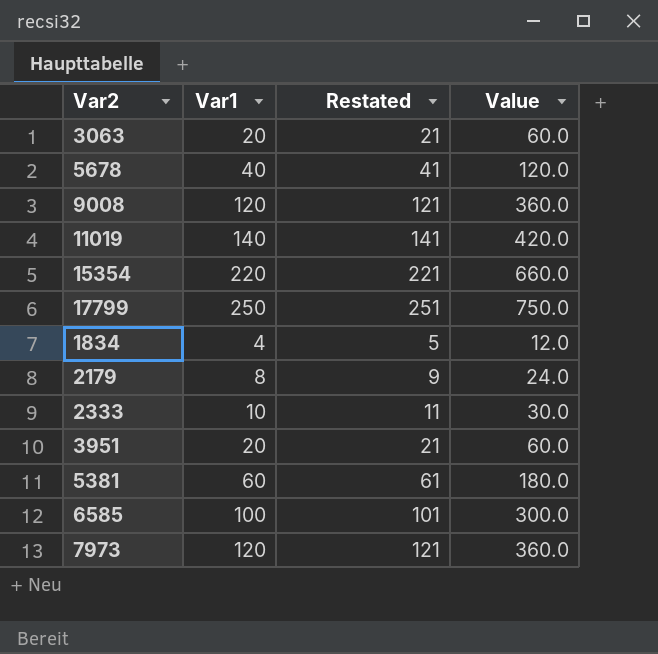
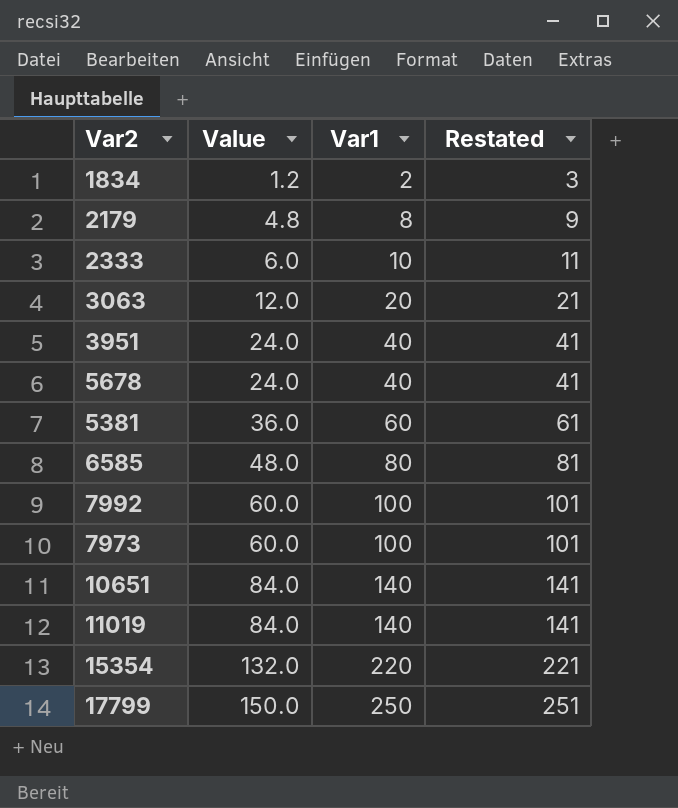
row order: none -> Value ascending
column Value | formula: [Var1] * 3 -> [Var1] * 0.6
column Value | position: 4 -> 2
row 9008: 120 | 121 | 360.0 -> none
1834 | Var1: 4 -> 2
1834 | Restated: 5 -> 3
3951 | Var1: 20 -> 40
3951 | Restated: 21 -> 41
6585 | Var1: 100 -> 80
6585 | Restated: 101 -> 81
row 7992: none -> 60.0 | 100 | 101
7973 | Var1: 120 -> 100
7973 | Restated: 121 -> 101
row 10651: none -> 84.0 | 140 | 141

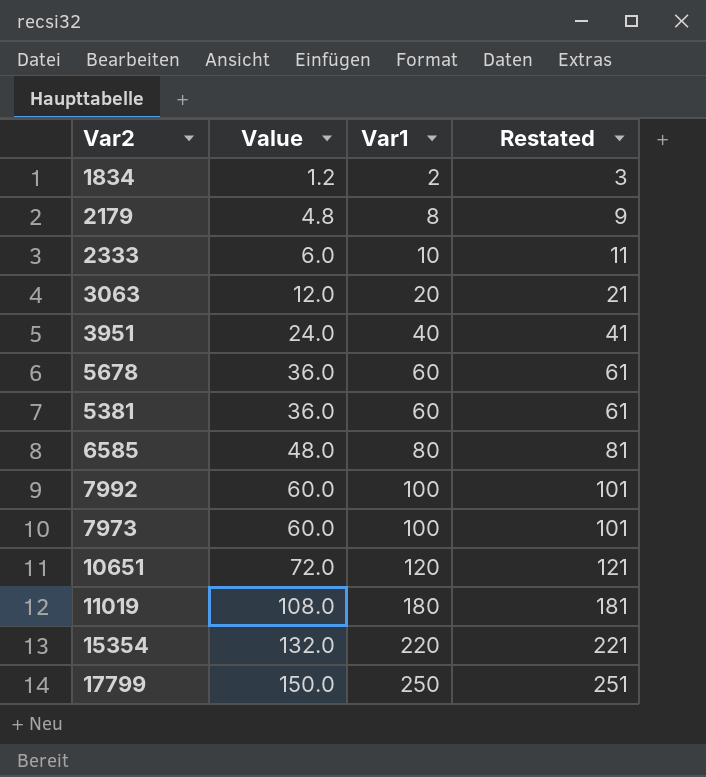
5678 | Value: 24.0 -> 36.0
5678 | Var1: 40 -> 60
5678 | Restated: 41 -> 61
10651 | Value: 84.0 -> 72.0
10651 | Var1: 140 -> 120
10651 | Restated: 141 -> 121
11019 | Value: 84.0 -> 108.0
11019 | Var1: 140 -> 180
11019 | Restated: 141 -> 181

